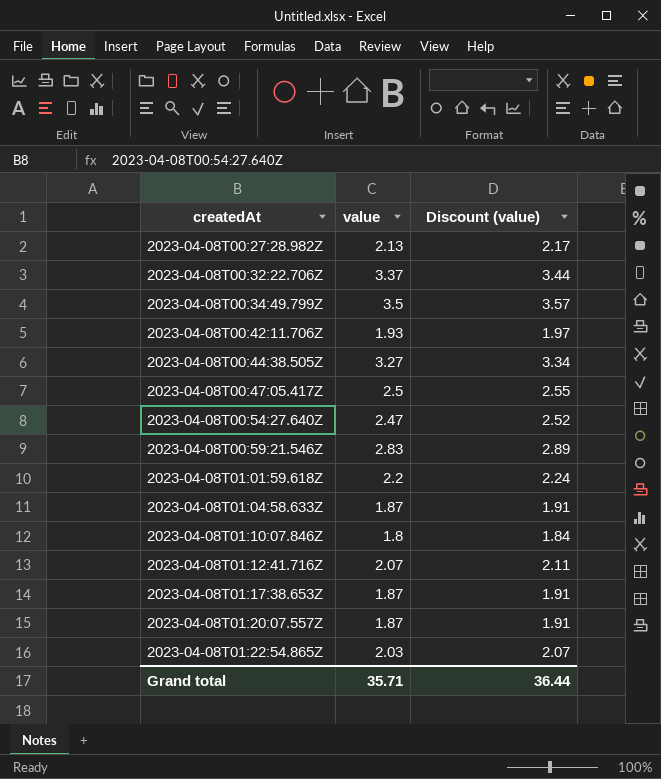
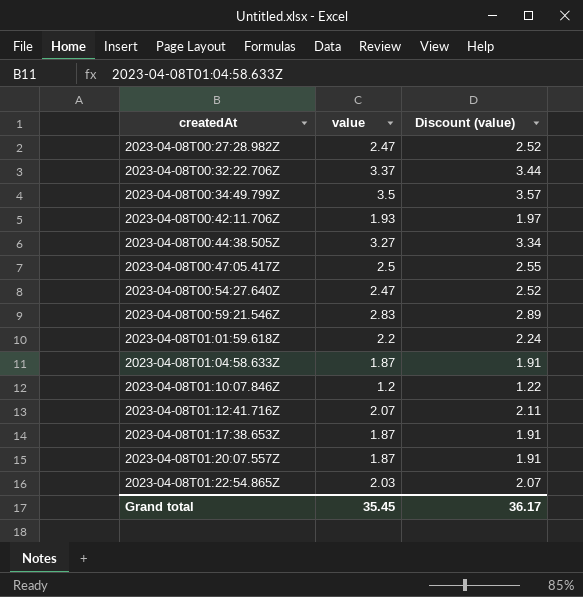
2023-04-08T00:27:28.982Z | value: 2.13 -> 2.47
2023-04-08T00:27:28.982Z | Discount (value): 2.17 -> 2.52
2023-04-08T01:10:07.846Z | value: 1.8 -> 1.2
2023-04-08T01:10:07.846Z | Discount (value): 1.84 -> 1.22
Grand total | value: 35.71 -> 35.45
Grand total | Discount (value): 36.44 -> 36.17

